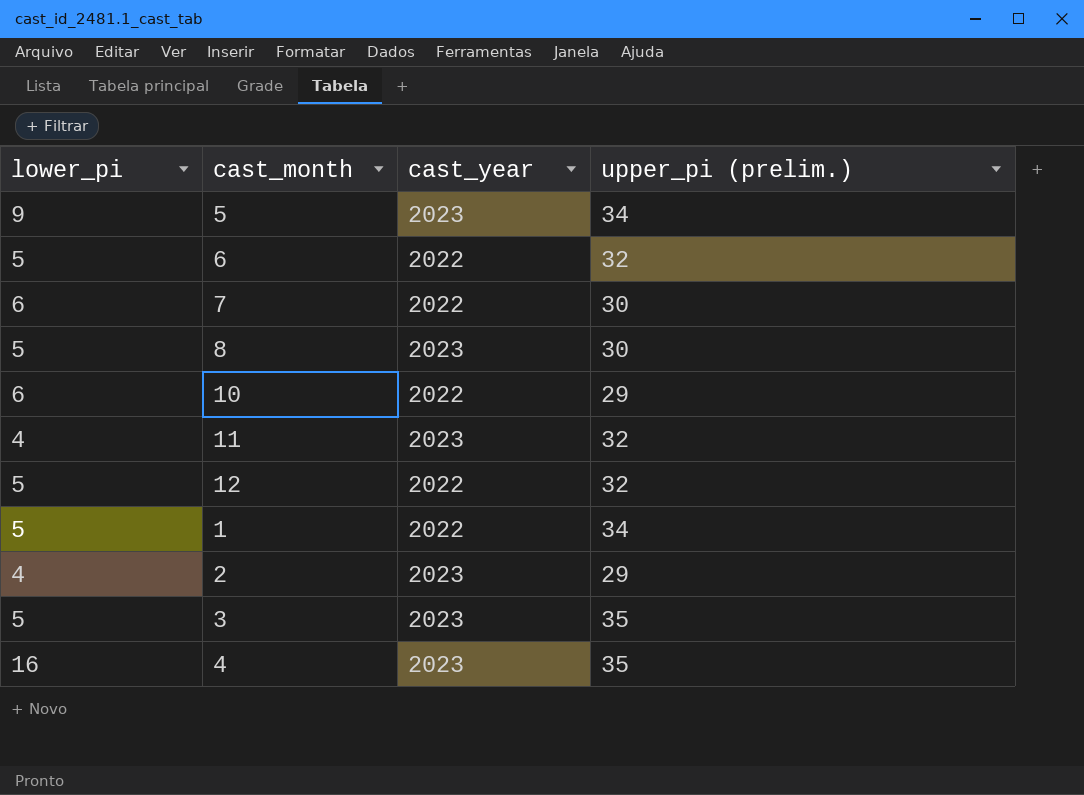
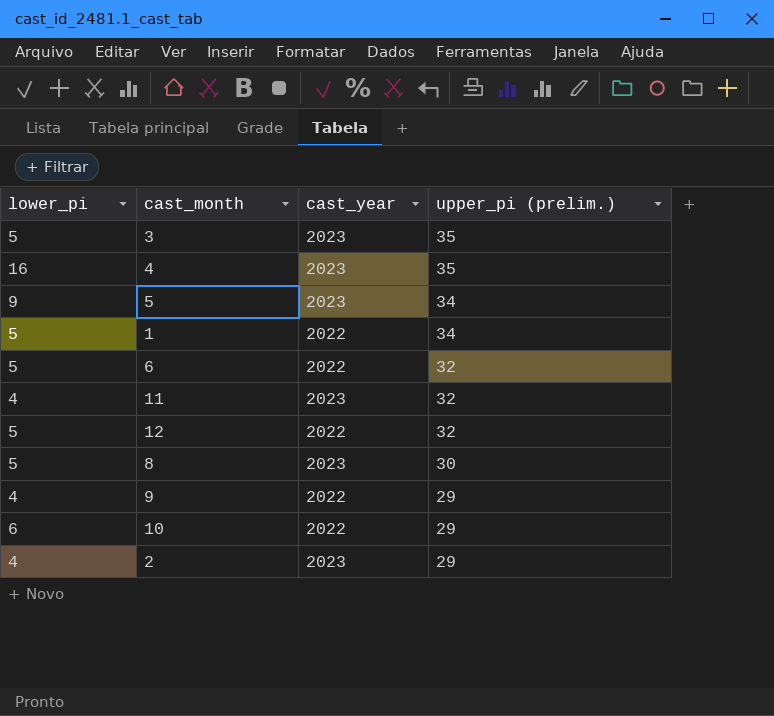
row order: none -> upper_pi (prelim.) descending
row 7: 6 | 2022 | 30 -> none
row 9: none -> 4 | 2022 | 29

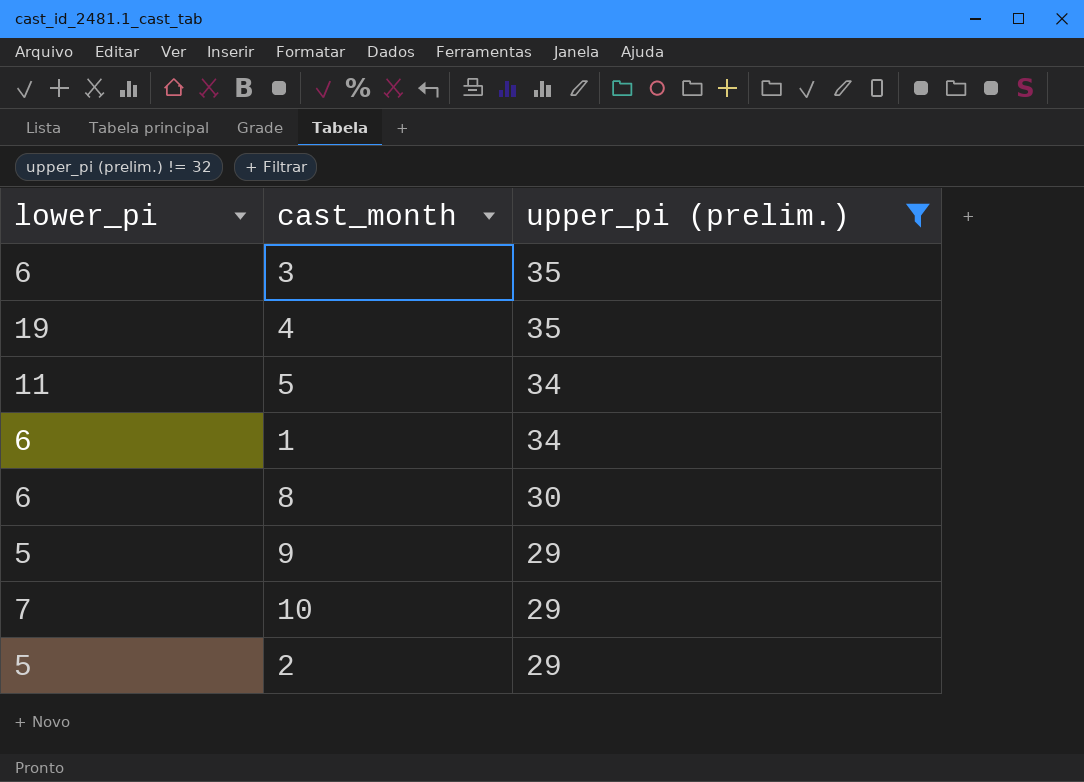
filter: none -> upper_pi (prelim.) != 32
column cast_year | position: 3 -> none
3 | lower_pi: 5 -> 6
4 | lower_pi: 16 -> 19
5 | lower_pi: 9 -> 11
1 | lower_pi: 5 -> 6
8 | lower_pi: 5 -> 6
9 | lower_pi: 4 -> 5
10 | lower_pi: 6 -> 7
2 | lower_pi: 4 -> 5

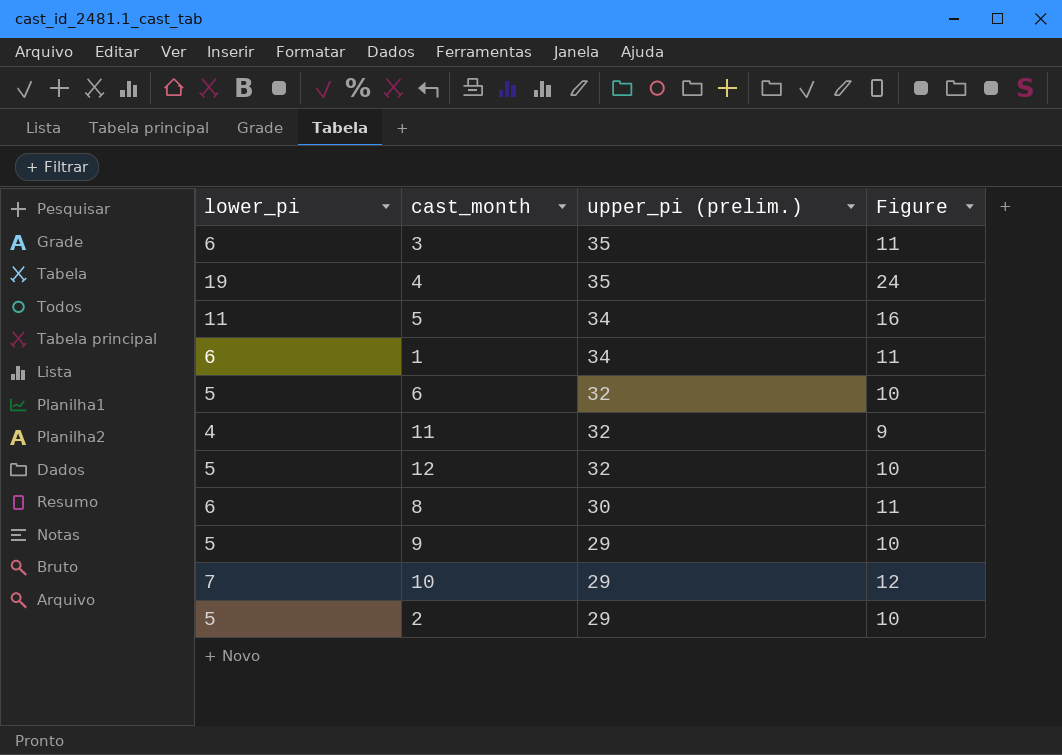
filter: upper_pi (prelim.) != 32 -> none
column Figure | formula: none -> [lower_pi] + 5

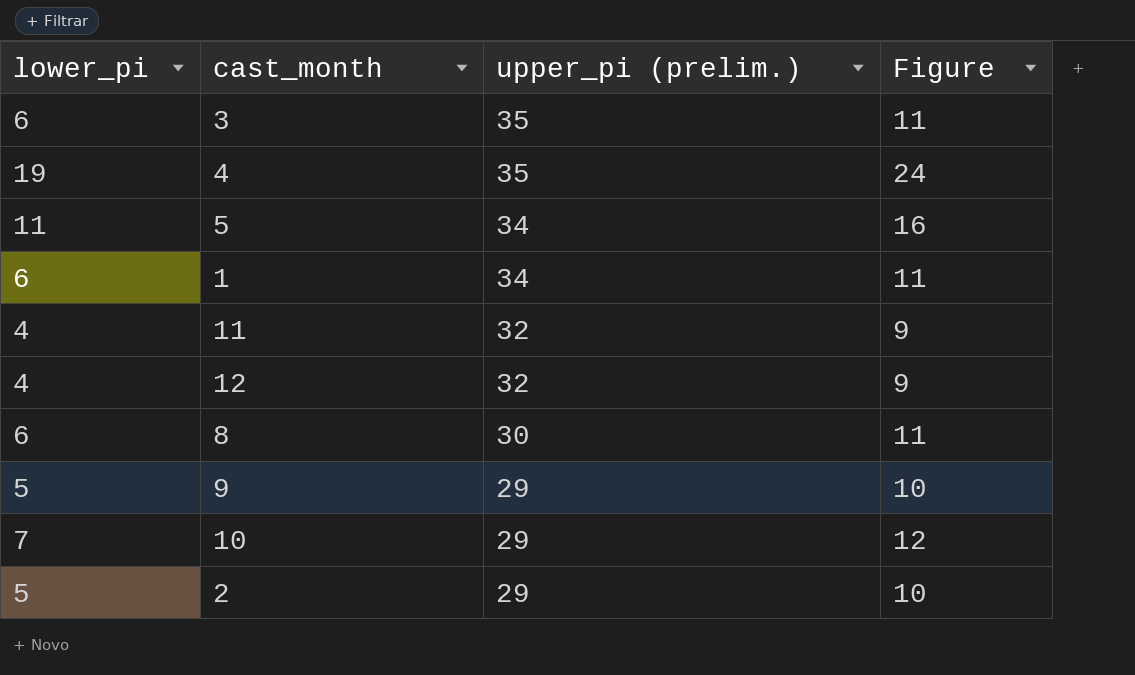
row 6: 5 | 32 | 10 -> none
12 | lower_pi: 5 -> 4
12 | Figure: 10 -> 9

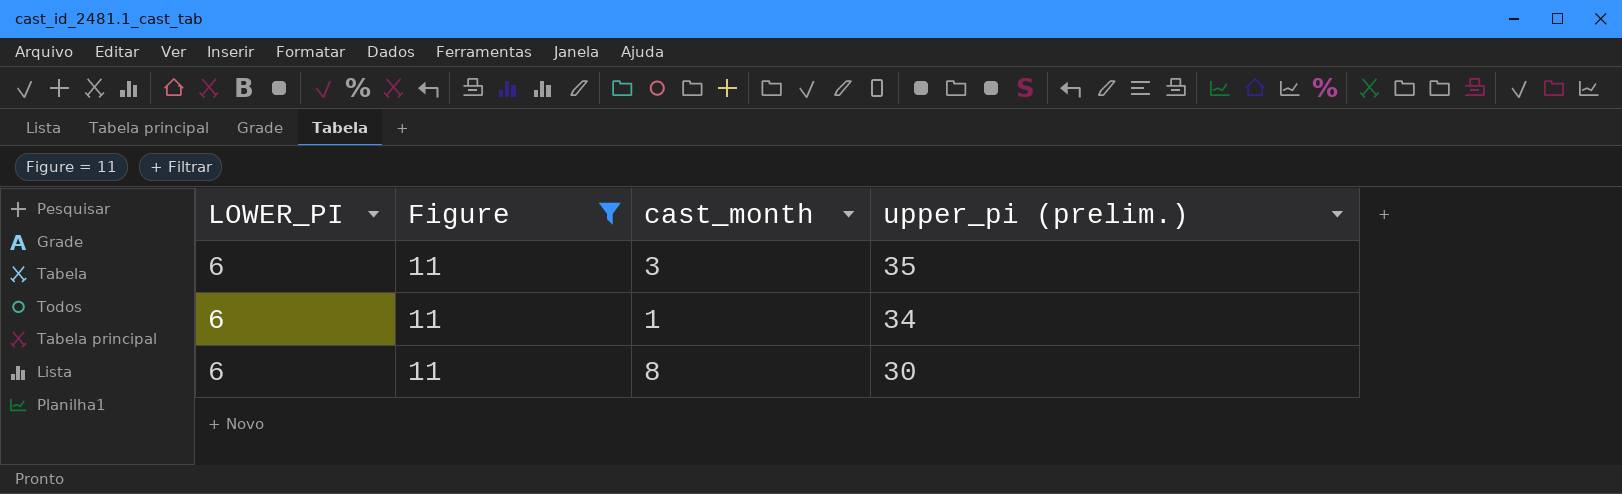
filter: none -> Figure = 11
column name: lower_pi -> LOWER_PI
column Figure | position: 4 -> 2

